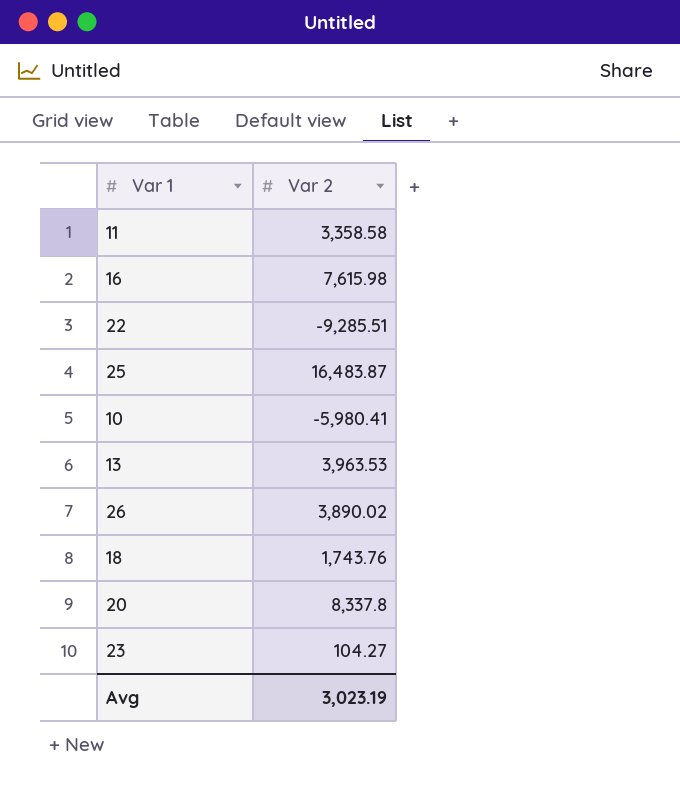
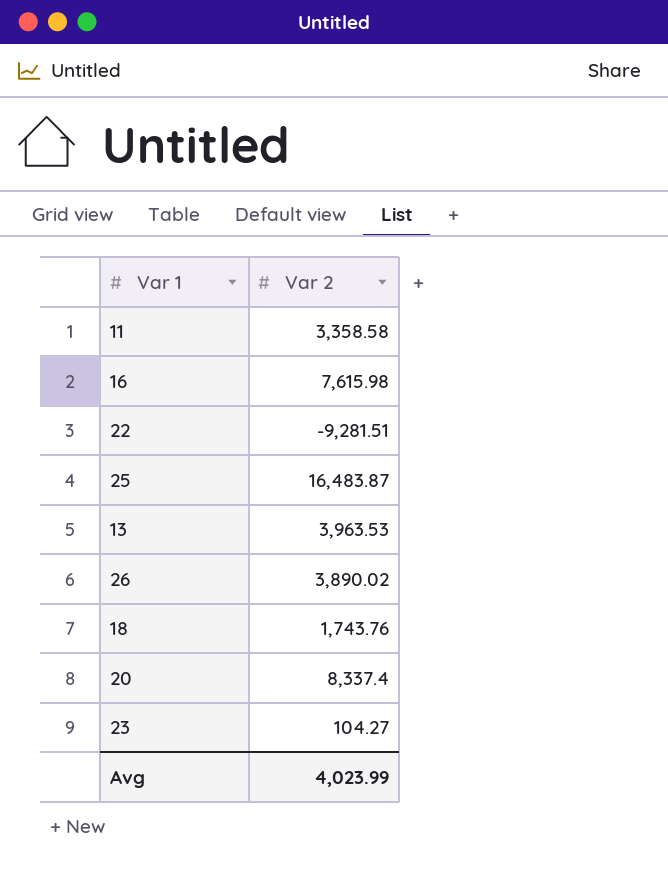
row 10: -5,980.41 -> none
22 | Var 2: -9,285.51 -> -9,281.51
20 | Var 2: 8,337.8 -> 8,337.4
Avg | Var 2: 3,023.19 -> 4,023.99

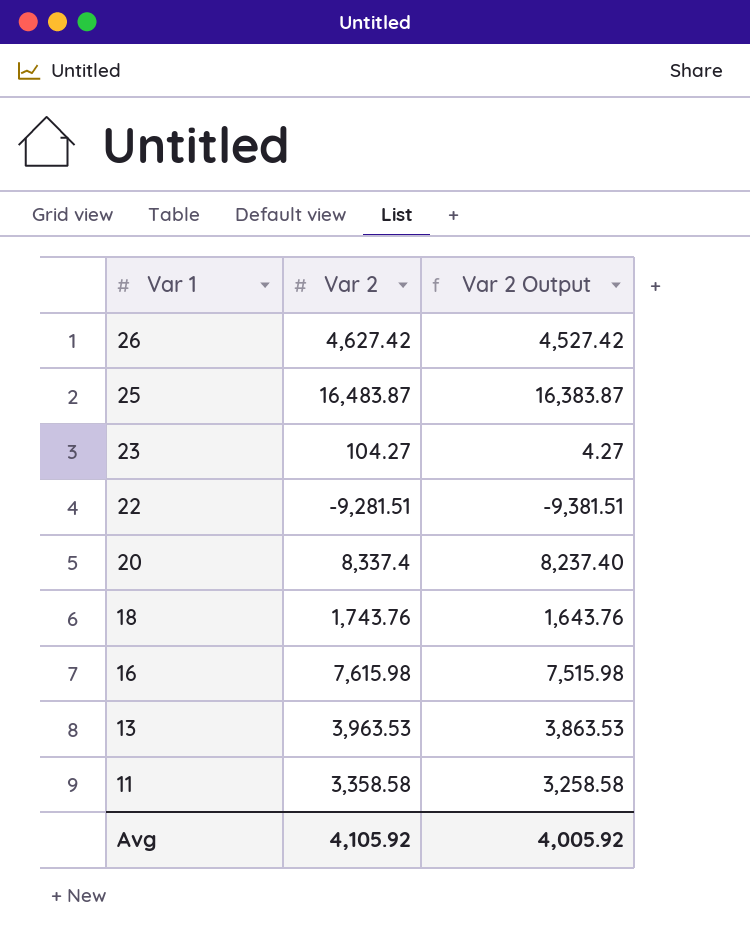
row order: none -> Var 1 descending
column Var 2 Output | formula: none -> [Var 2] - 100
26 | Var 2: 3,890.02 -> 4,627.42
Avg | Var 2: 4,023.99 -> 4,105.92

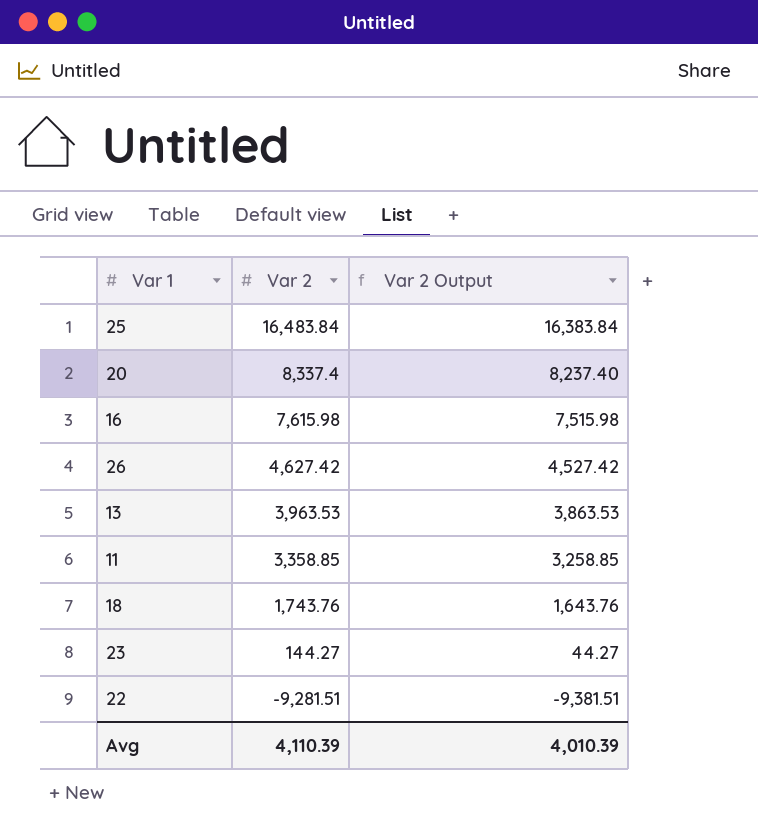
row order: Var 1 descending -> Var 2 descending
25 | Var 2: 16,483.87 -> 16,483.84
25 | Var 2 Output: 16,383.87 -> 16,383.84
11 | Var 2: 3,358.58 -> 3,358.85
11 | Var 2 Output: 3,258.58 -> 3,258.85
23 | Var 2: 104.27 -> 144.27
23 | Var 2 Output: 4.27 -> 44.27
Avg | Var 2: 4,105.92 -> 4,110.39
Avg | Var 2 Output: 4,005.92 -> 4,010.39

